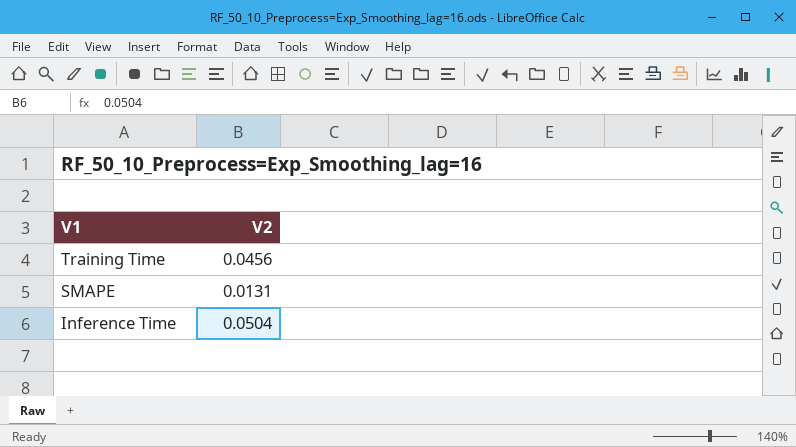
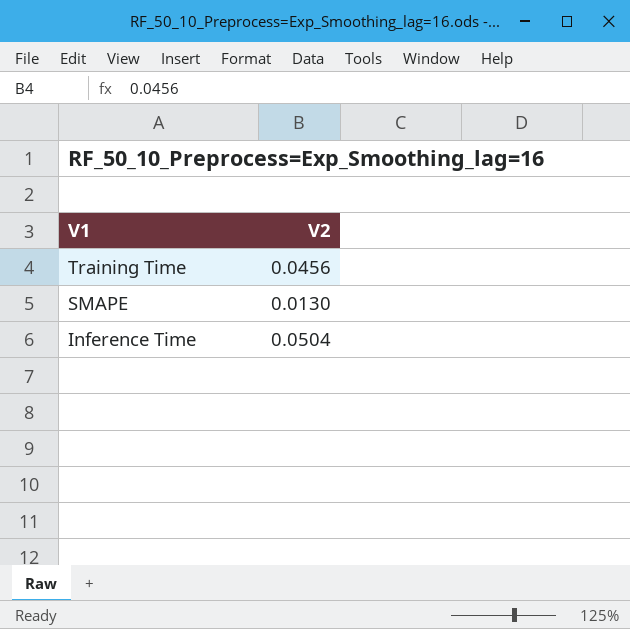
SMAPE | V2: 0.0131 -> 0.0130

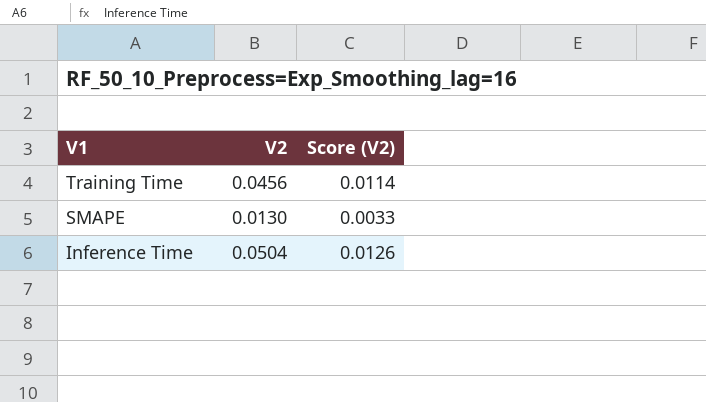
column Score (V2) | formula: none -> [V2] * 0.25

